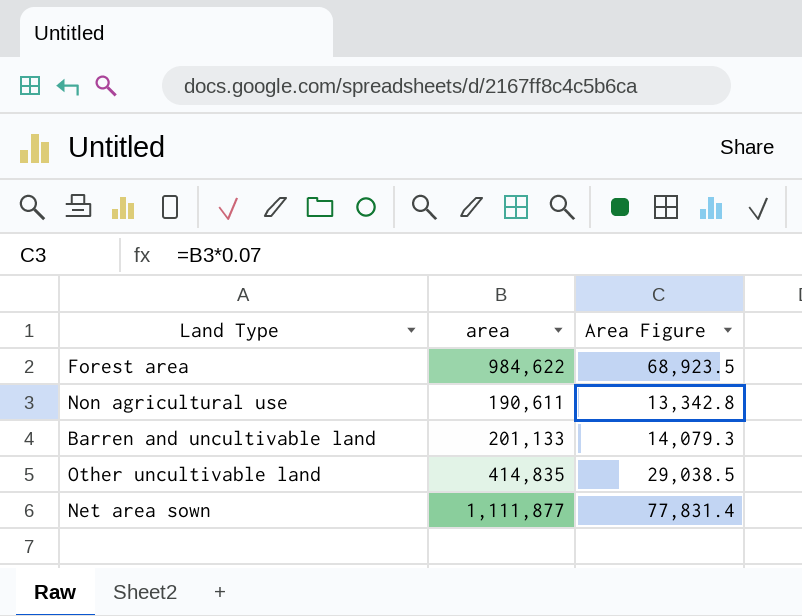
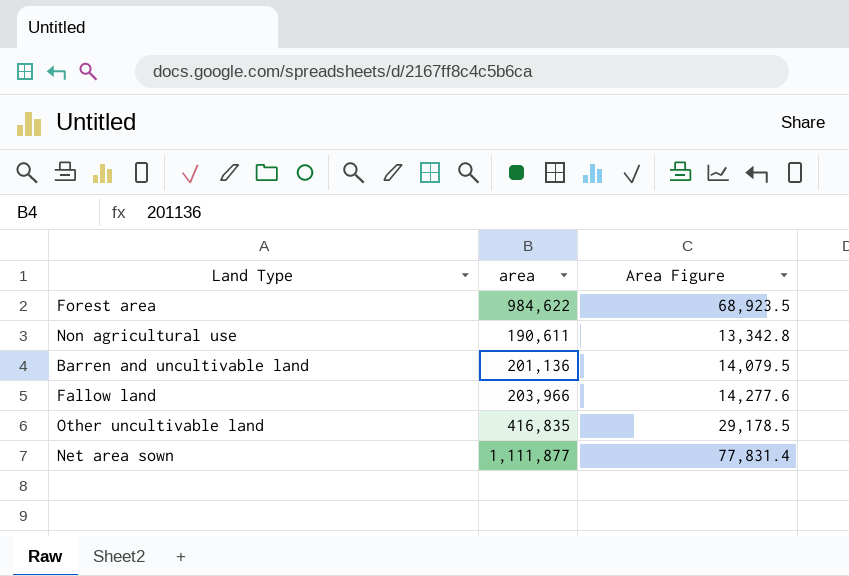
Barren and uncultivable land | area: 201,133 -> 201,136
Barren and uncultivable land | Area Figure: 14,079.3 -> 14,079.5
row Fallow land: none -> 203,966 | 14,277.6
Other uncultivable land | area: 414,835 -> 416,835
Other uncultivable land | Area Figure: 29,038.5 -> 29,178.5

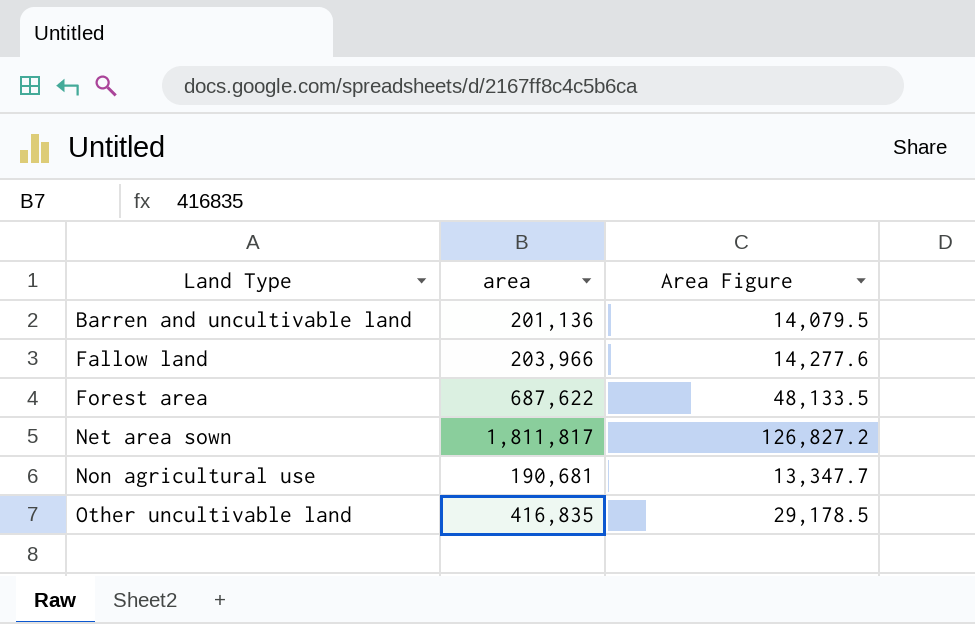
row order: none -> Land Type ascending
Forest area | area: 984,622 -> 687,622
Forest area | Area Figure: 68,923.5 -> 48,133.5
Net area sown | area: 1,111,877 -> 1,811,817
Net area sown | Area Figure: 77,831.4 -> 126,827.2
Non agricultural use | area: 190,611 -> 190,681
Non agricultural use | Area Figure: 13,342.8 -> 13,347.7

